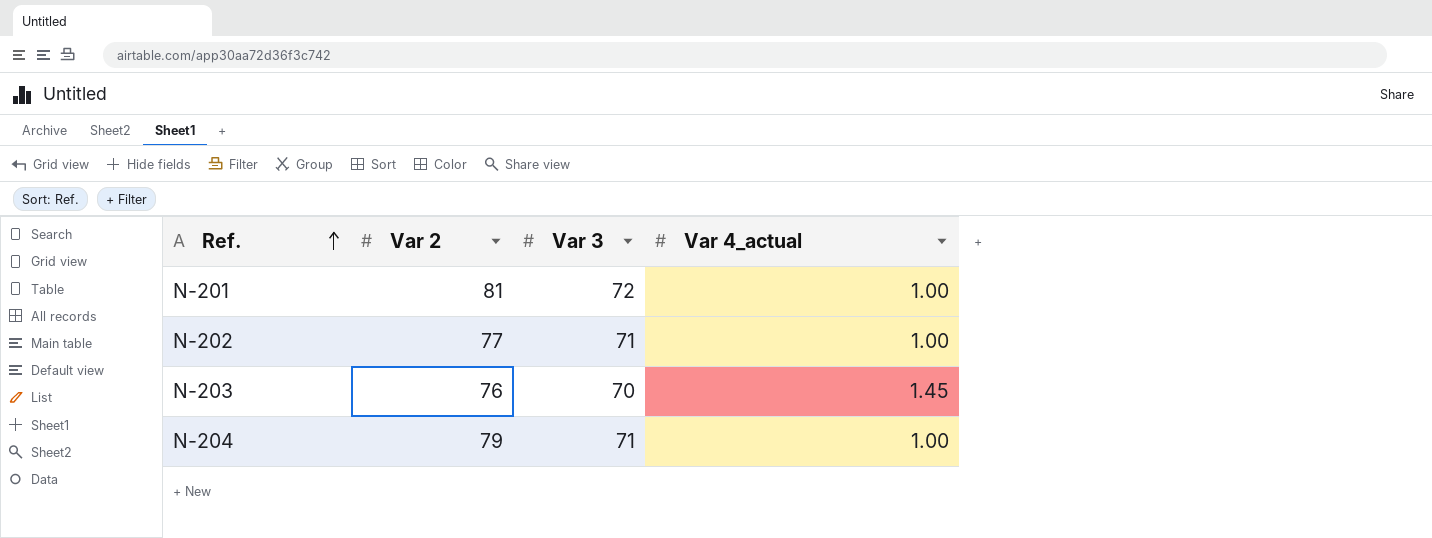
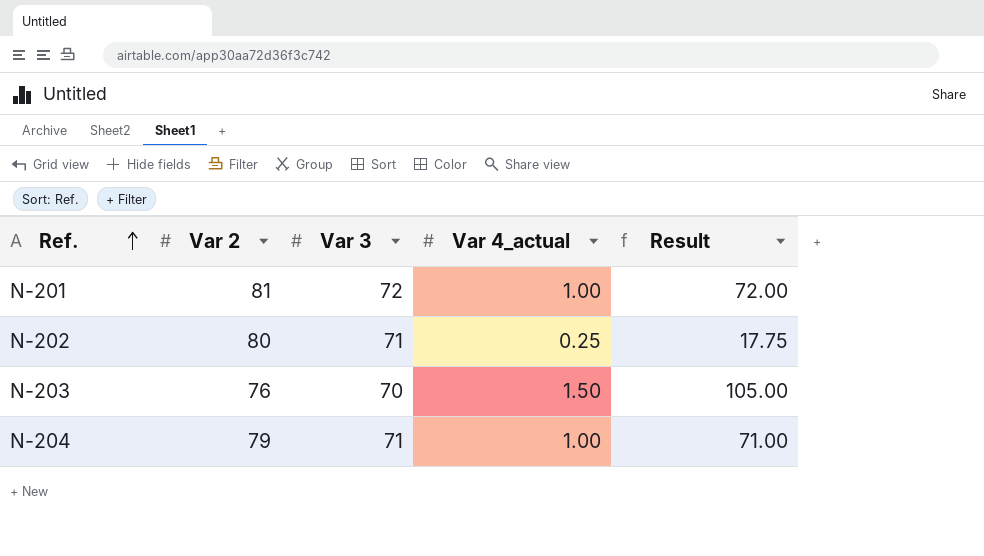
column Result | formula: none -> [Var 3] * [Var 4_actual]
N-202 | Var 2: 77 -> 80
N-202 | Var 4_actual: 1.00 -> 0.25
N-203 | Var 4_actual: 1.45 -> 1.50

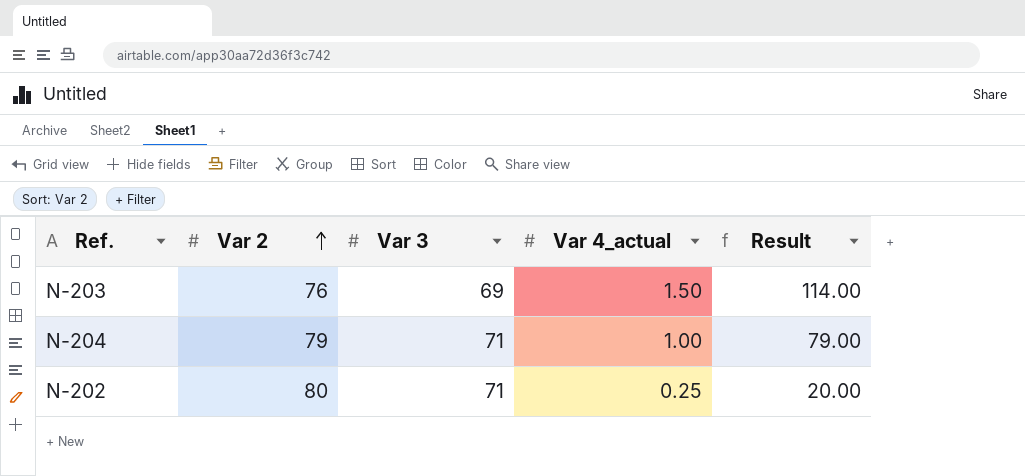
row order: Ref. ascending -> Var 2 ascending
column Result | formula: [Var 3] * [Var 4_actual] -> [Var 2] * [Var 4_actual]
row N-201: 81 | 72 | 1.00 | 72.00 -> none
N-203 | Var 3: 70 -> 69

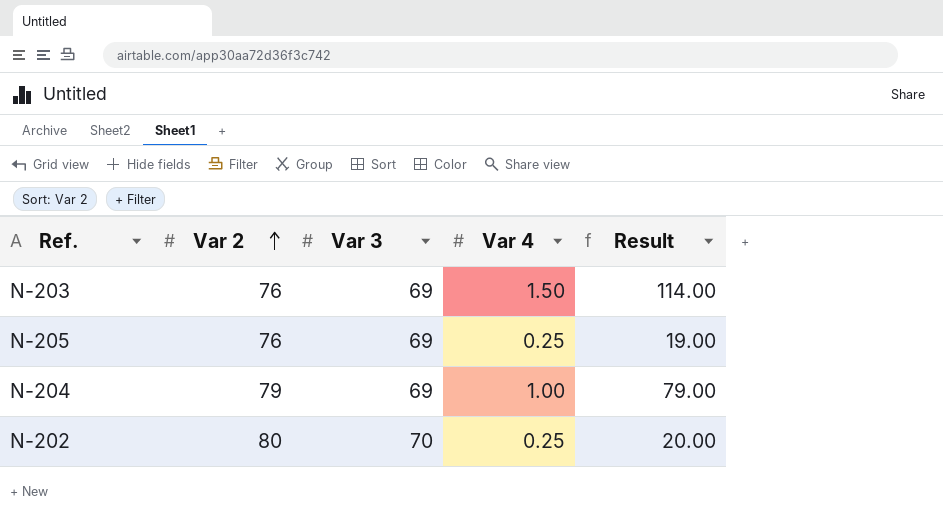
column name: Var 4_actual -> Var 4
row N-205: none -> 76 | 69 | 0.25 | 19.00
N-204 | Var 3: 71 -> 69
N-202 | Var 3: 71 -> 70

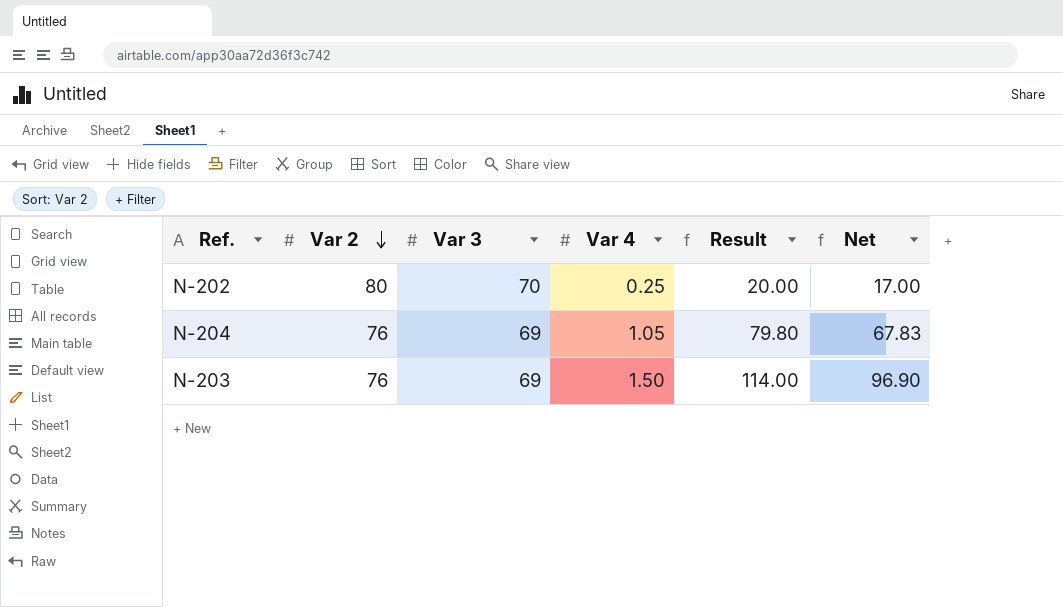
row order: Var 2 ascending -> Var 2 descending
column Net | formula: none -> [Result] * 0.85
row N-205: 76 | 69 | 0.25 | 19.00 -> none
N-204 | Var 2: 79 -> 76
N-204 | Var 4: 1.00 -> 1.05
N-204 | Result: 79.00 -> 79.80

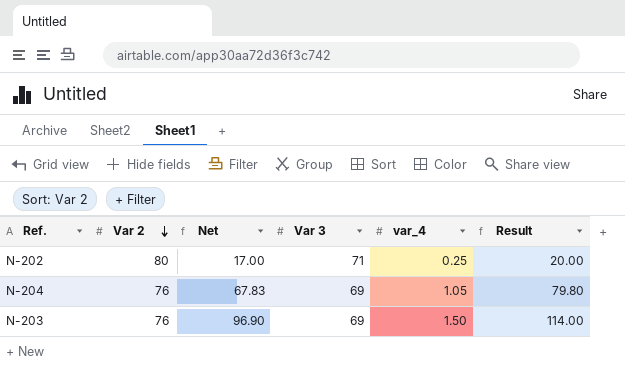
column Net | position: 6 -> 3
column name: Var 4 -> var_4
N-202 | Var 3: 70 -> 71

